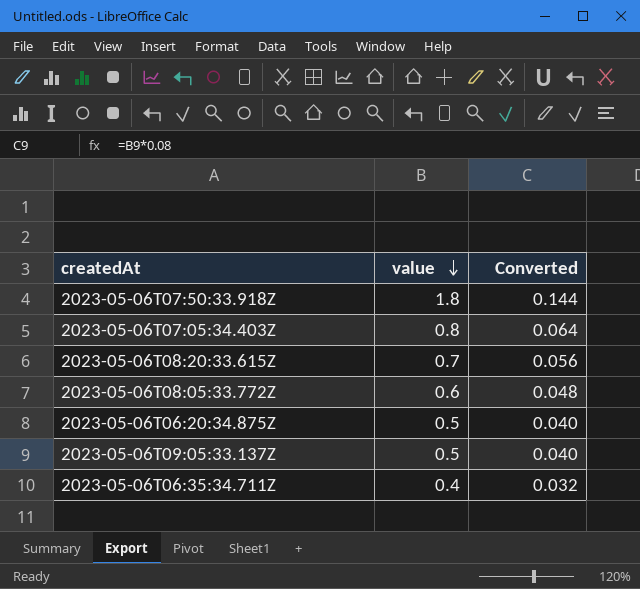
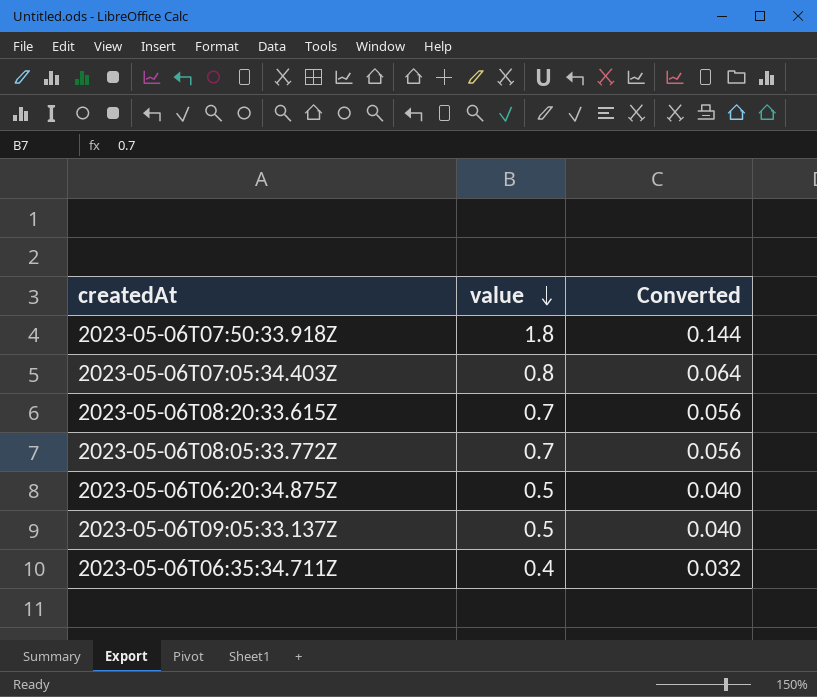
2023-05-06T08:05:33.772Z | value: 0.6 -> 0.7
2023-05-06T08:05:33.772Z | Converted: 0.048 -> 0.056

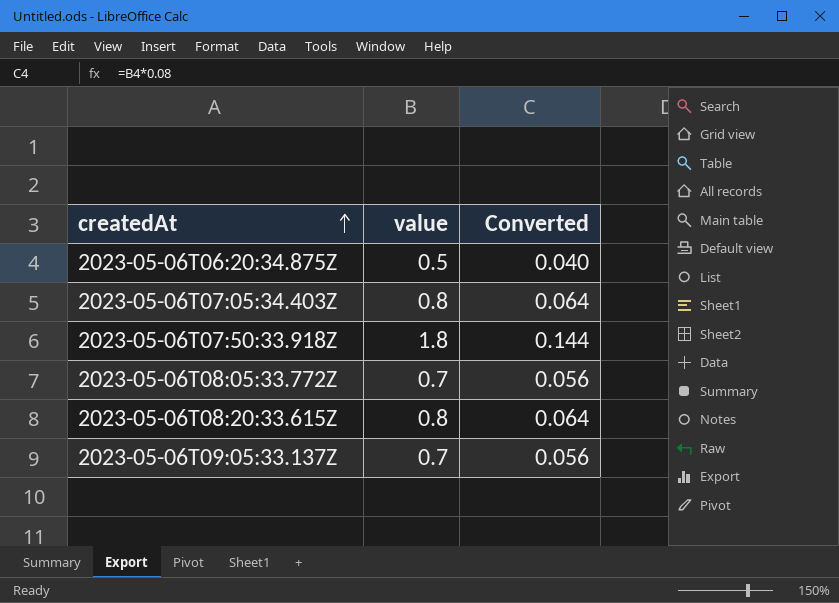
row order: value descending -> createdAt ascending
row 2023-05-06T06:35:34.711Z: 0.4 | 0.032 -> none
2023-05-06T08:20:33.615Z | value: 0.7 -> 0.8
2023-05-06T08:20:33.615Z | Converted: 0.056 -> 0.064
2023-05-06T09:05:33.137Z | value: 0.5 -> 0.7
2023-05-06T09:05:33.137Z | Converted: 0.040 -> 0.056

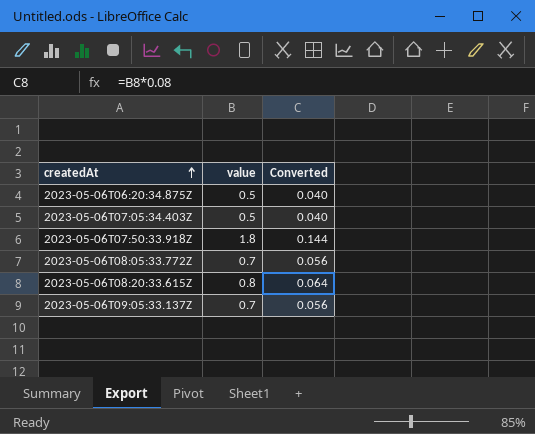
2023-05-06T07:05:34.403Z | value: 0.8 -> 0.5
2023-05-06T07:05:34.403Z | Converted: 0.064 -> 0.040

